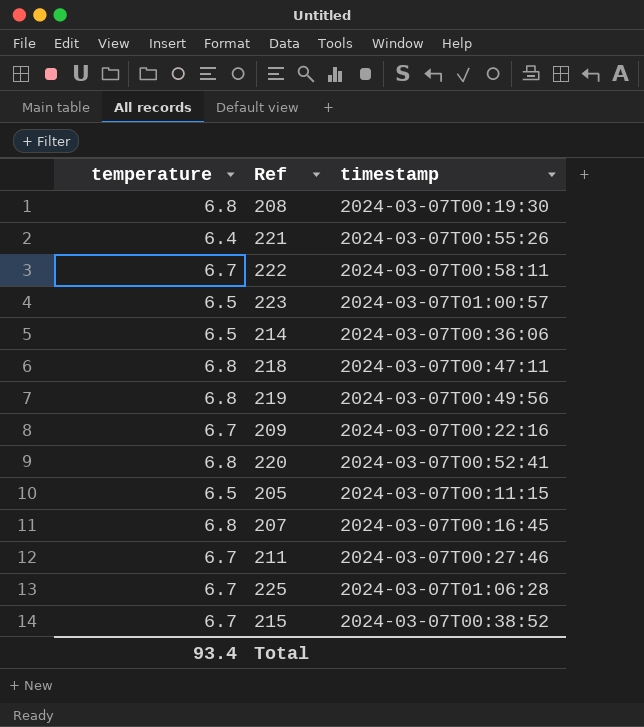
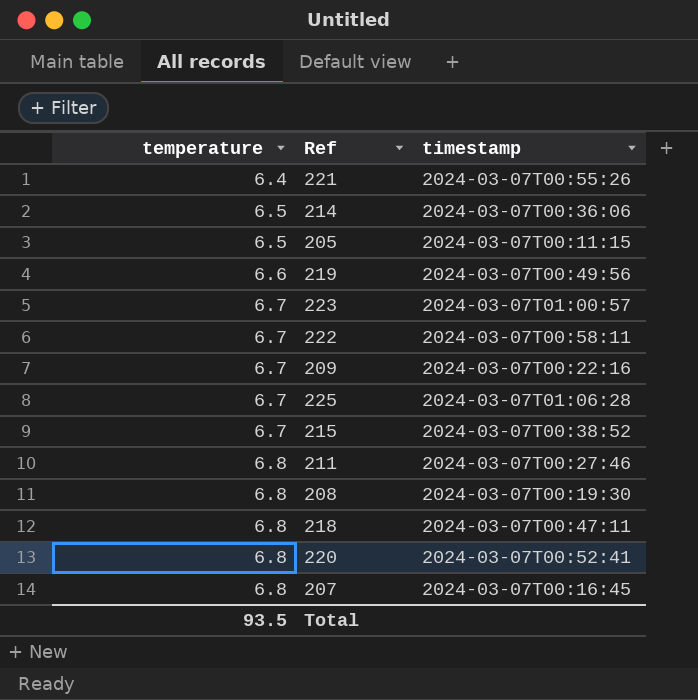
row order: none -> temperature ascending
219 | temperature: 6.8 -> 6.6
223 | temperature: 6.5 -> 6.7
211 | temperature: 6.7 -> 6.8
Total | temperature: 93.4 -> 93.5

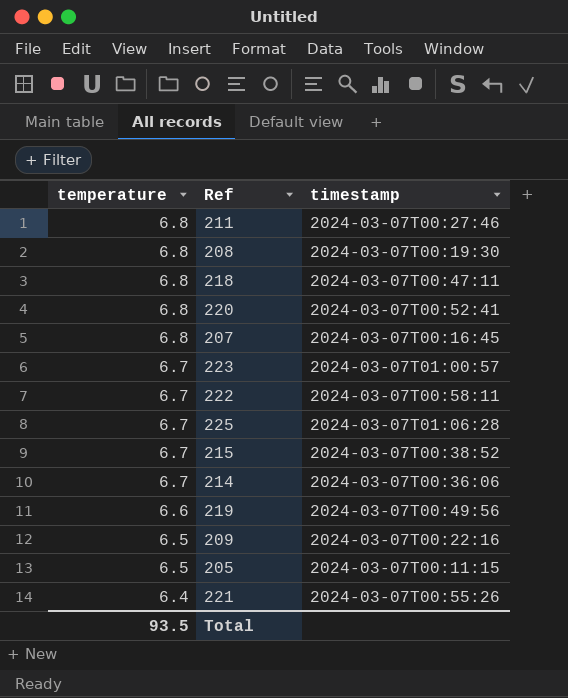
row order: temperature ascending -> temperature descending
214 | temperature: 6.5 -> 6.7
209 | temperature: 6.7 -> 6.5

